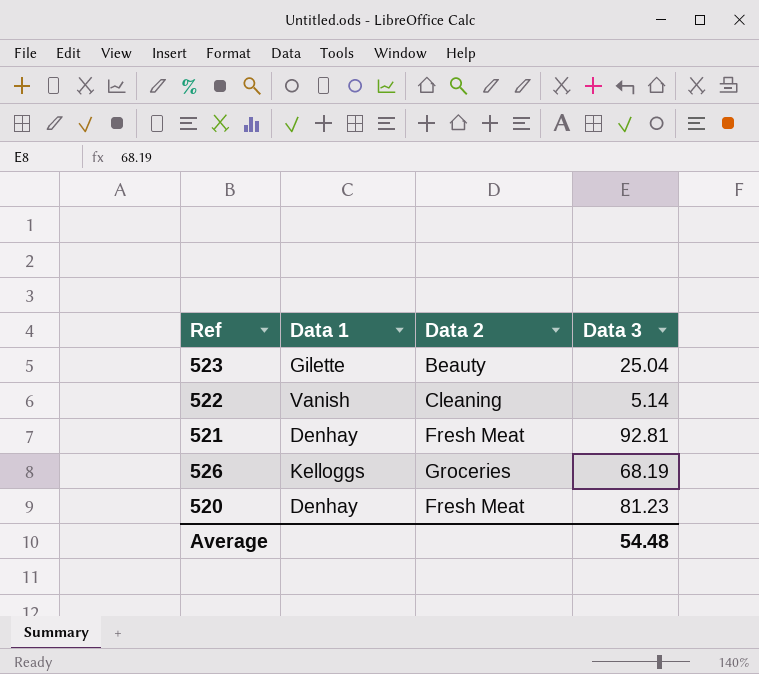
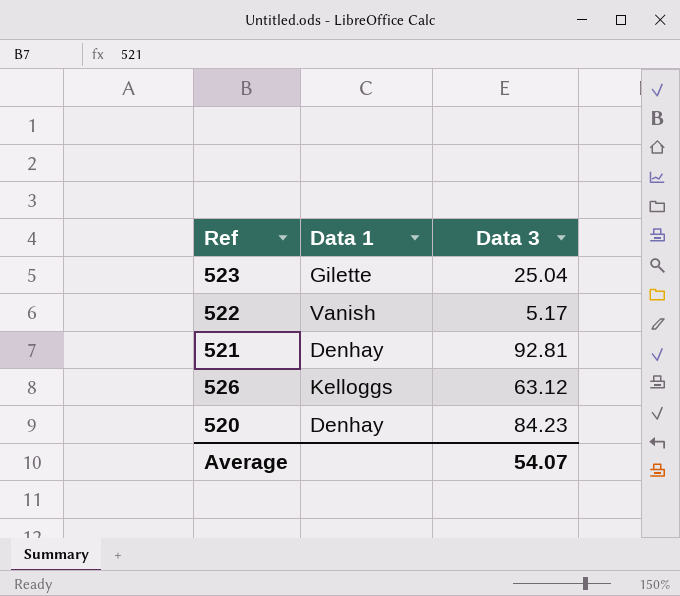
column Data 2 | position: 3 -> none
522 | Data 3: 5.14 -> 5.17
526 | Data 3: 68.19 -> 63.12
520 | Data 3: 81.23 -> 84.23
Average | Data 3: 54.48 -> 54.07

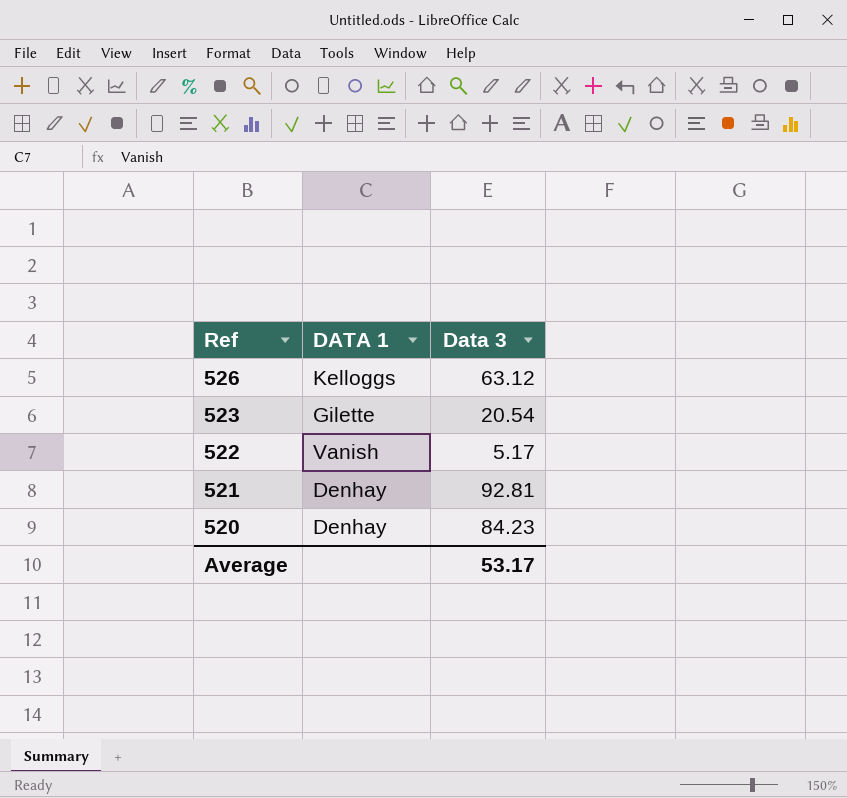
row order: none -> Ref descending
column name: Data 1 -> DATA 1
523 | Data 3: 25.04 -> 20.54
Average | Data 3: 54.07 -> 53.17

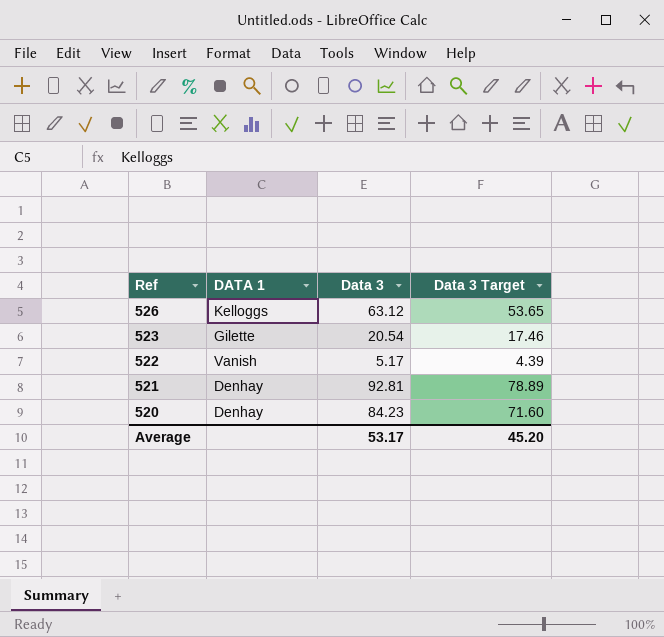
column Data 3 Target | formula: none -> [Data 3] * 0.85

